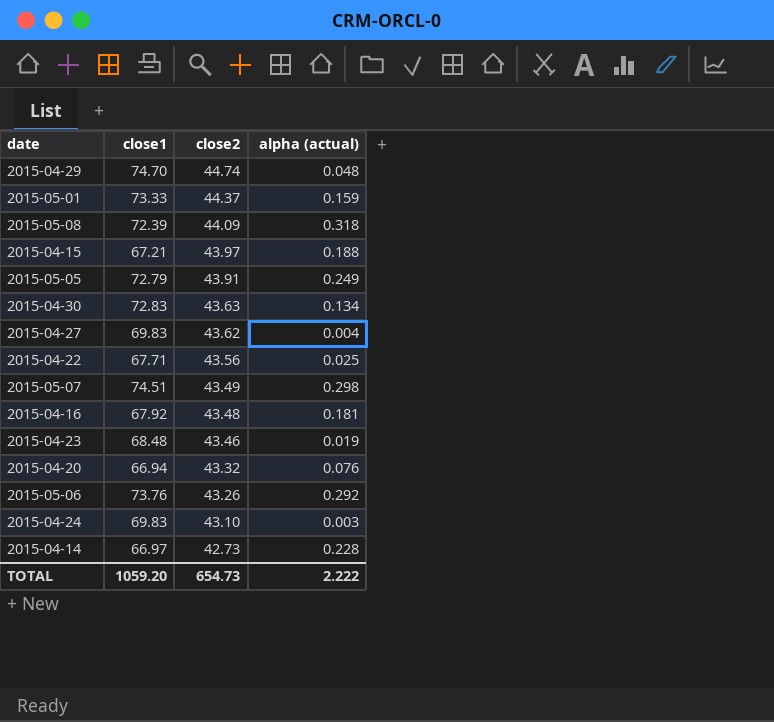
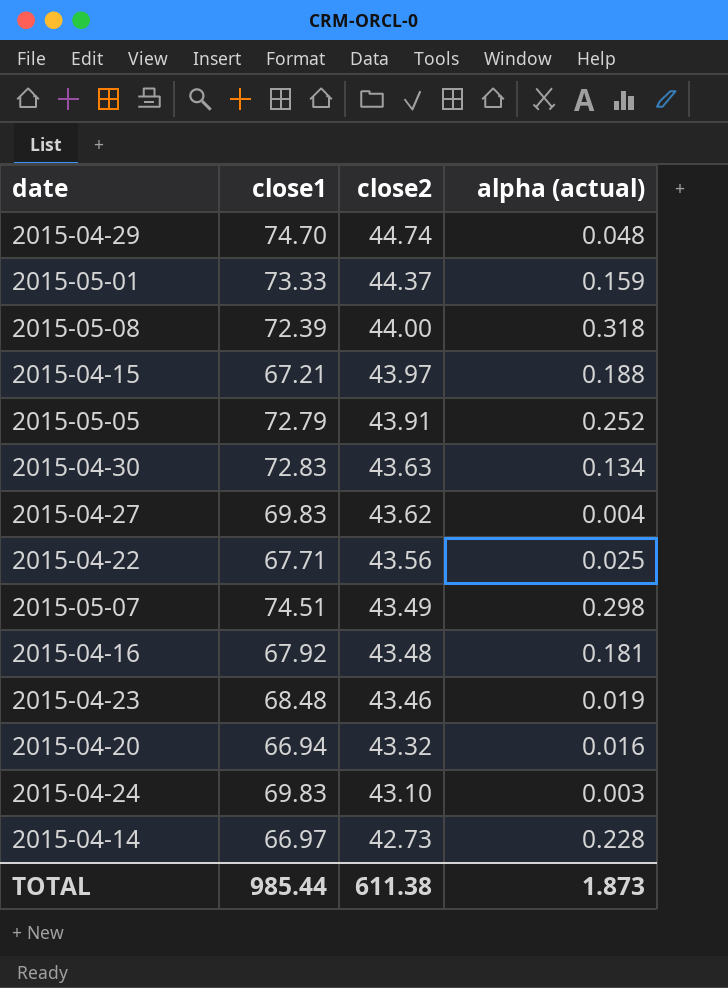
row 2015-05-06: 73.76 | 43.26 | 0.292 -> none
2015-05-08 | close2: 44.09 -> 44.00
2015-05-05 | alpha (actual): 0.249 -> 0.252
2015-04-20 | alpha (actual): 0.076 -> 0.016
TOTAL | close1: 1059.20 -> 985.44
TOTAL | close2: 654.73 -> 611.38
TOTAL | alpha (actual): 2.222 -> 1.873

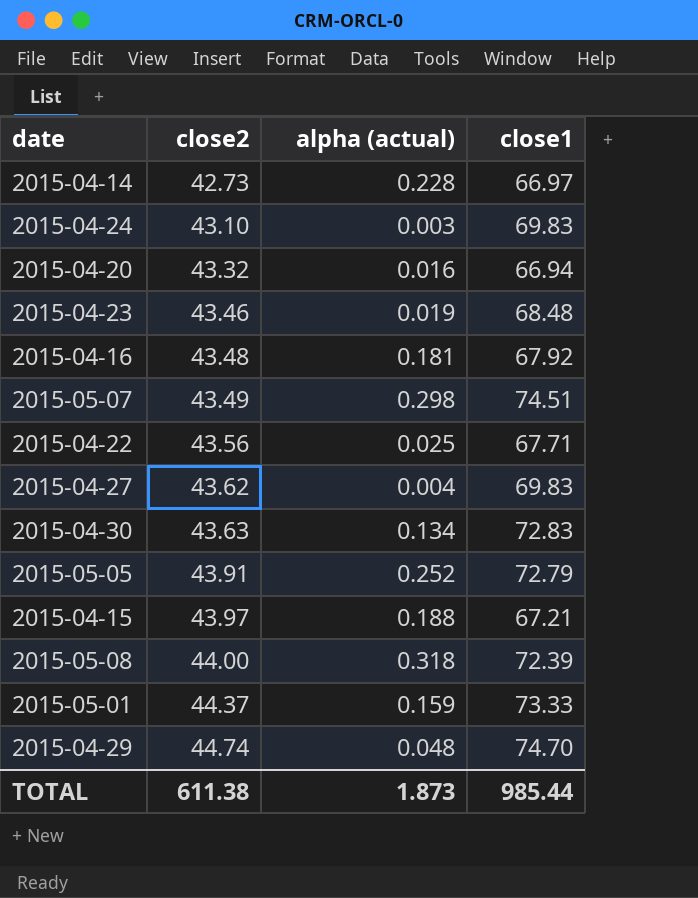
row order: close2 descending -> close2 ascending
column close1 | position: 2 -> 4

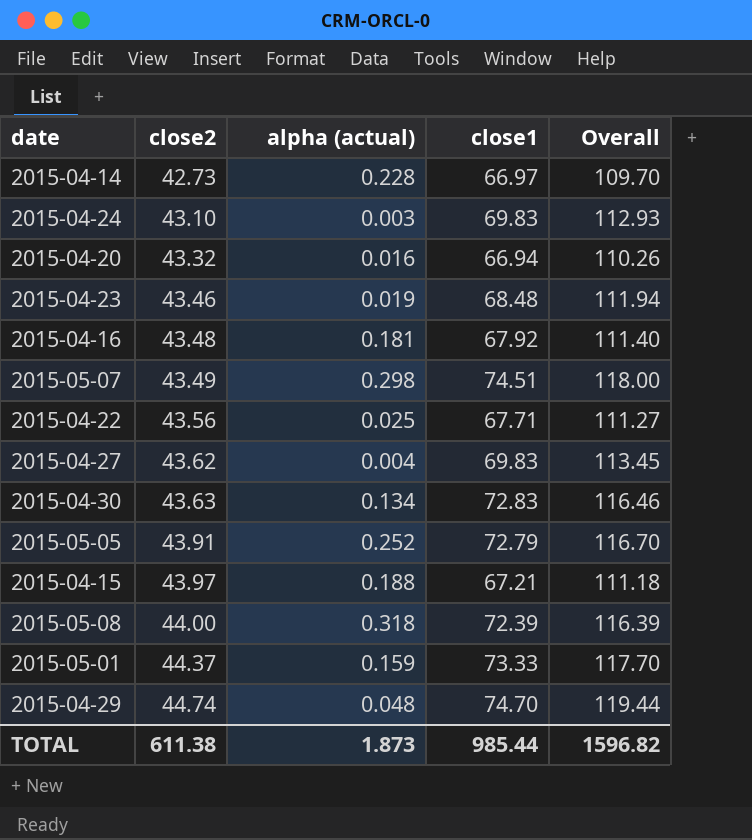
column Overall | formula: none -> [close2] + [close1]

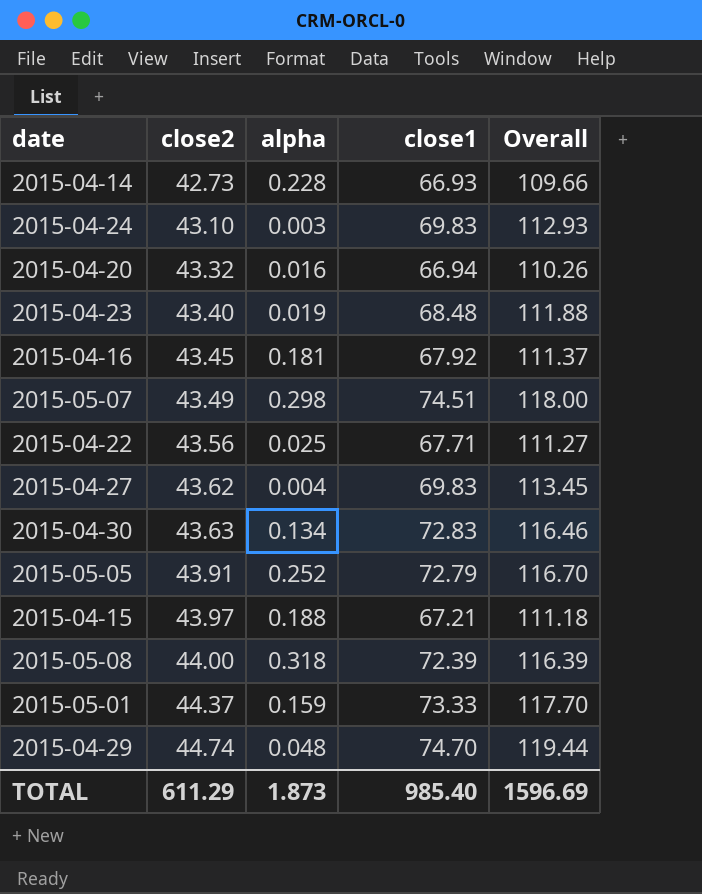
column name: alpha (actual) -> alpha
2015-04-14 | close1: 66.97 -> 66.93
2015-04-14 | Overall: 109.70 -> 109.66
2015-04-23 | close2: 43.46 -> 43.40
2015-04-23 | Overall: 111.94 -> 111.88
2015-04-16 | close2: 43.48 -> 43.45
2015-04-16 | Overall: 111.40 -> 111.37
TOTAL | close2: 611.38 -> 611.29
TOTAL | close1: 985.44 -> 985.40
TOTAL | Overall: 1596.82 -> 1596.69

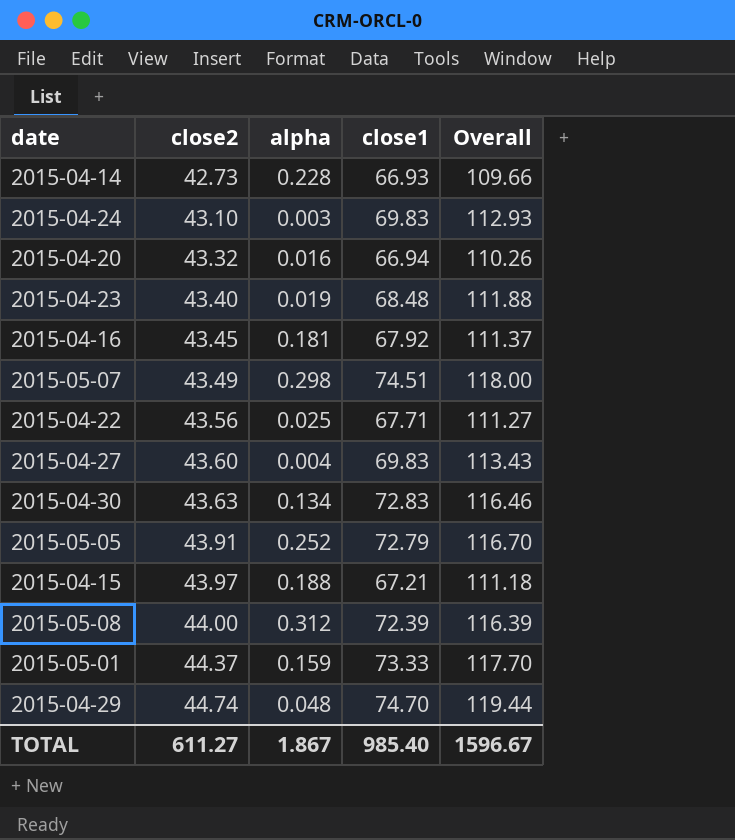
2015-04-27 | close2: 43.62 -> 43.60
2015-04-27 | Overall: 113.45 -> 113.43
2015-05-08 | alpha: 0.318 -> 0.312
TOTAL | close2: 611.29 -> 611.27
TOTAL | alpha: 1.873 -> 1.867
TOTAL | Overall: 1596.69 -> 1596.67

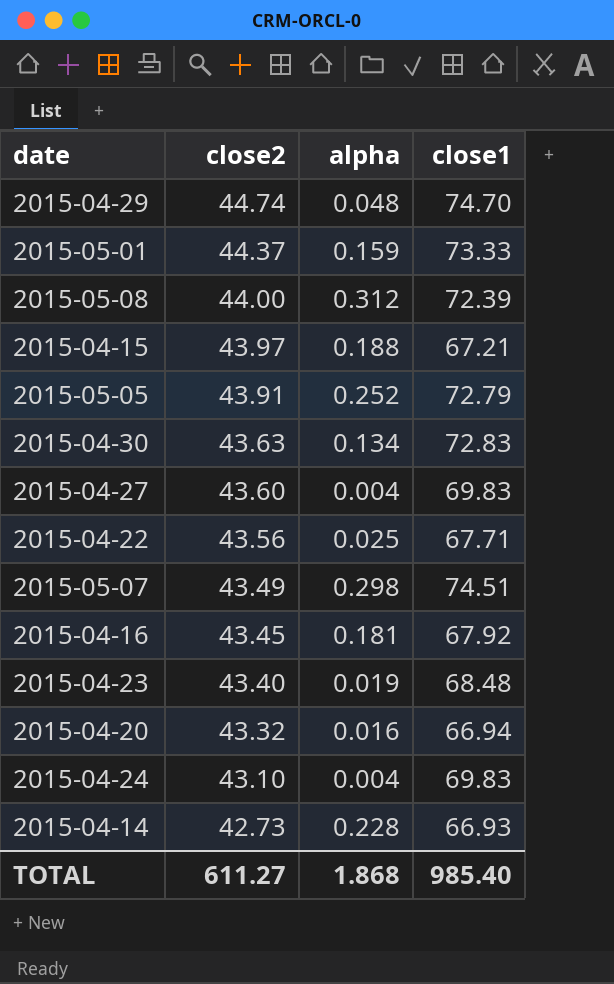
row order: close2 ascending -> close2 descending
column Overall | formula: [close2] + [close1] -> none
2015-04-24 | alpha: 0.003 -> 0.004
TOTAL | alpha: 1.867 -> 1.868

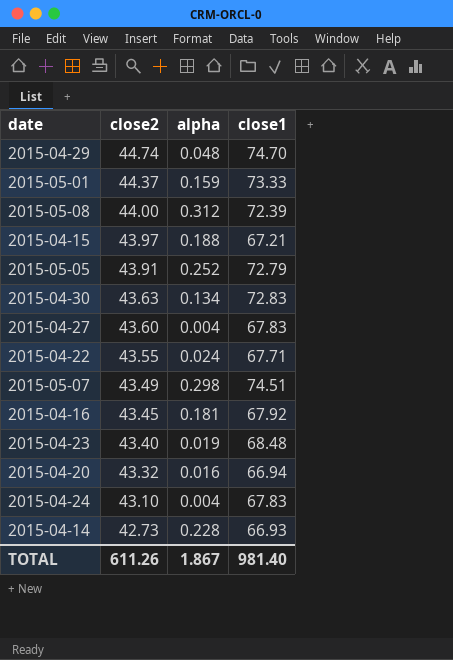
2015-04-27 | close1: 69.83 -> 67.83
2015-04-22 | close2: 43.56 -> 43.55
2015-04-22 | alpha: 0.025 -> 0.024
2015-04-24 | close1: 69.83 -> 67.83
TOTAL | close2: 611.27 -> 611.26
TOTAL | alpha: 1.868 -> 1.867
TOTAL | close1: 985.40 -> 981.40

